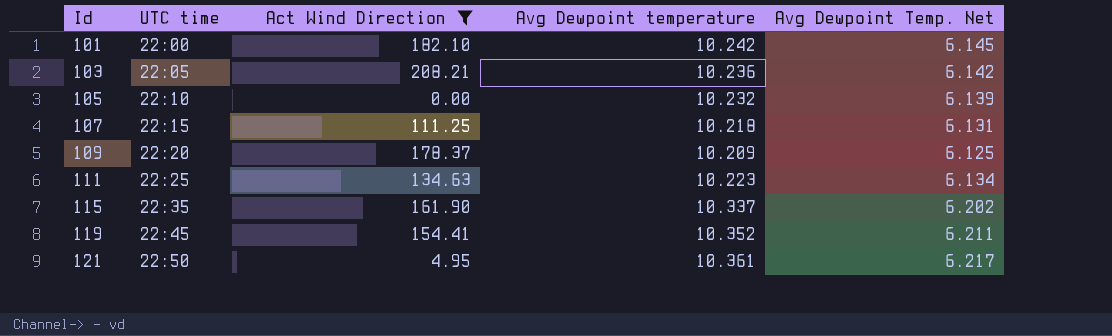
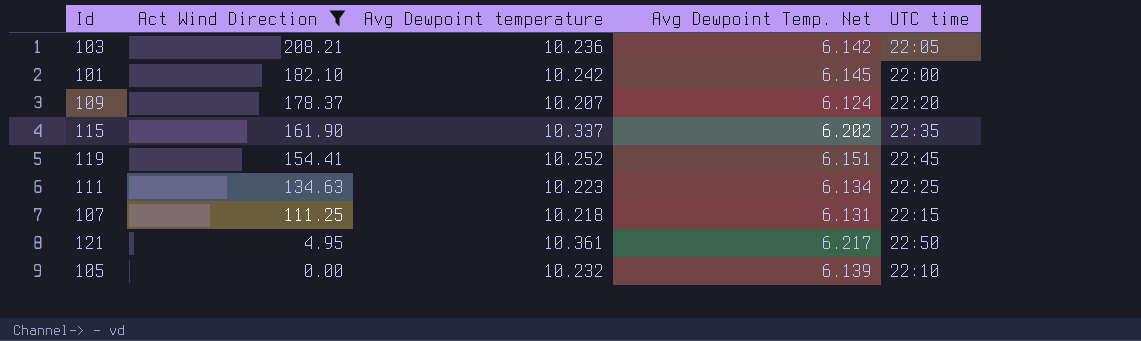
row order: Id ascending -> Act Wind Direction descending
column UTC time | position: 2 -> 5
109 | Avg Dewpoint temperature: 10.209 -> 10.207
109 | Avg Dewpoint Temp. Net: 6.125 -> 6.124
119 | Avg Dewpoint temperature: 10.352 -> 10.252
119 | Avg Dewpoint Temp. Net: 6.211 -> 6.151

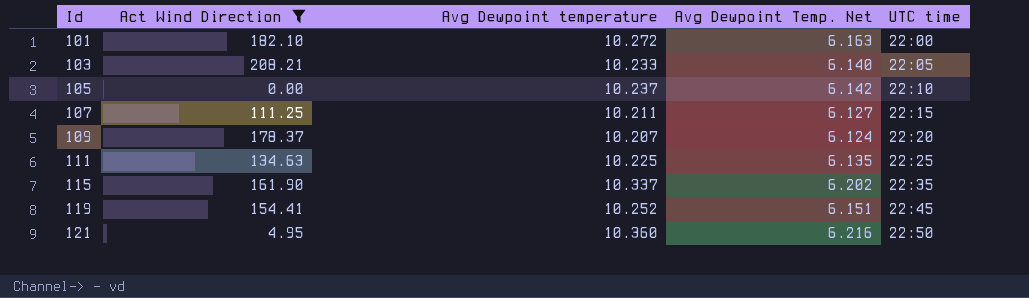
row order: Act Wind Direction descending -> Id ascending
101 | Avg Dewpoint temperature: 10.242 -> 10.272
101 | Avg Dewpoint Temp. Net: 6.145 -> 6.163
103 | Avg Dewpoint temperature: 10.236 -> 10.233
103 | Avg Dewpoint Temp. Net: 6.142 -> 6.140
105 | Avg Dewpoint temperature: 10.232 -> 10.237
105 | Avg Dewpoint Temp. Net: 6.139 -> 6.142
107 | Avg Dewpoint temperature: 10.218 -> 10.211
107 | Avg Dewpoint Temp. Net: 6.131 -> 6.127
111 | Avg Dewpoint temperature: 10.223 -> 10.225
111 | Avg Dewpoint Temp. Net: 6.134 -> 6.135
121 | Avg Dewpoint temperature: 10.361 -> 10.360
121 | Avg Dewpoint Temp. Net: 6.217 -> 6.216

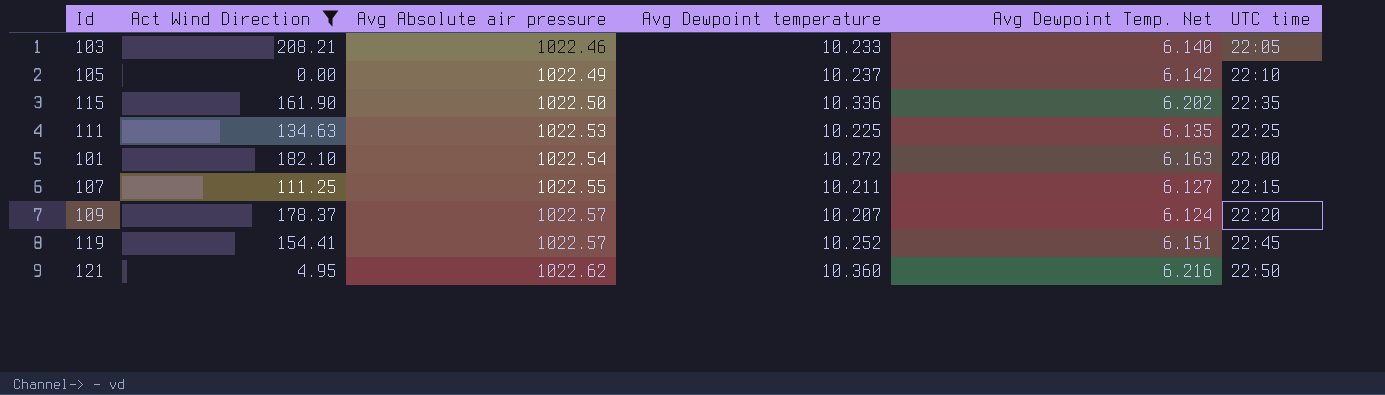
row order: Id ascending -> Avg Absolute air pressure ascending
column Avg Absolute air pressure | position: none -> 3
115 | Avg Dewpoint temperature: 10.337 -> 10.336

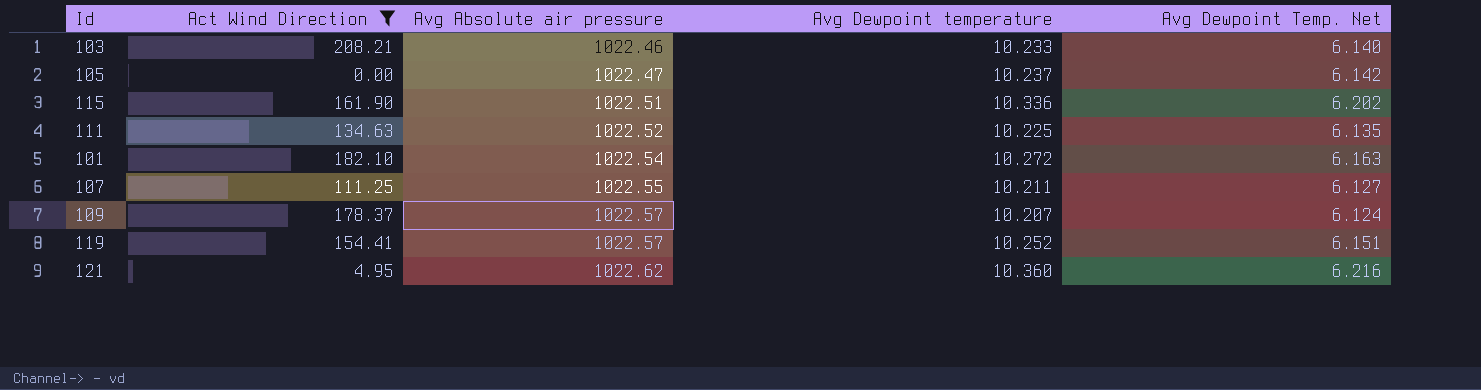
column UTC time | position: 6 -> none
105 | Avg Absolute air pressure: 1022.49 -> 1022.47
115 | Avg Absolute air pressure: 1022.50 -> 1022.51
111 | Avg Absolute air pressure: 1022.53 -> 1022.52

